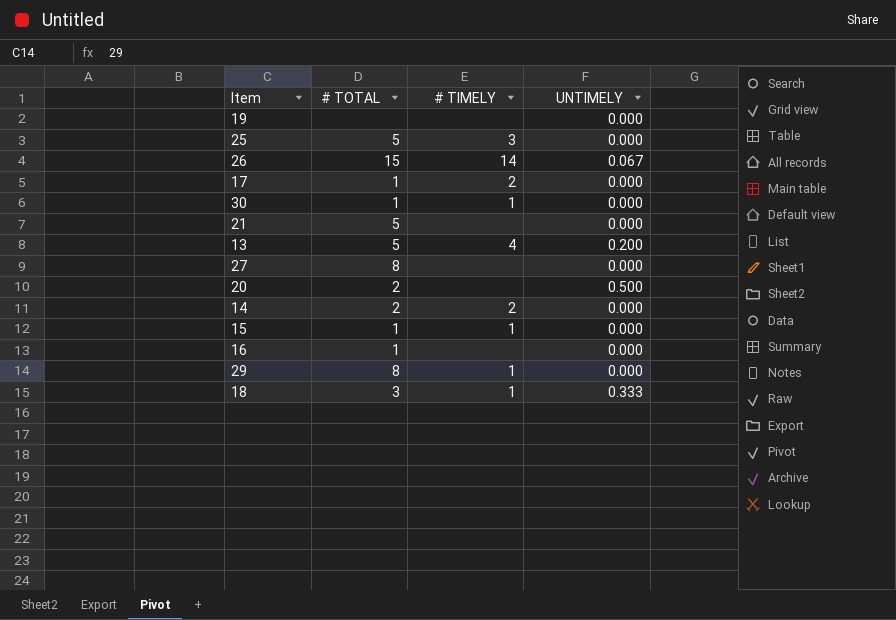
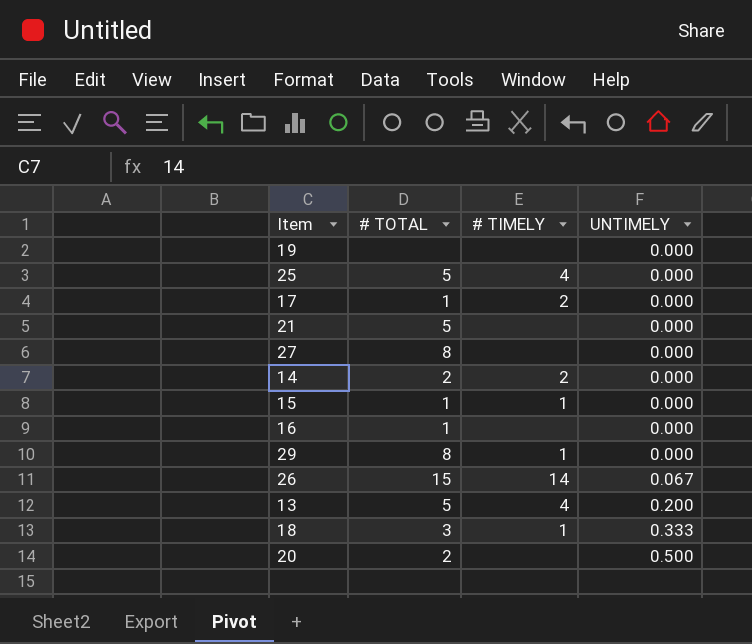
row order: none -> UNTIMELY ascending
row 30: 1 | 1 | 0.000 -> none
25 | # TIMELY: 3 -> 4

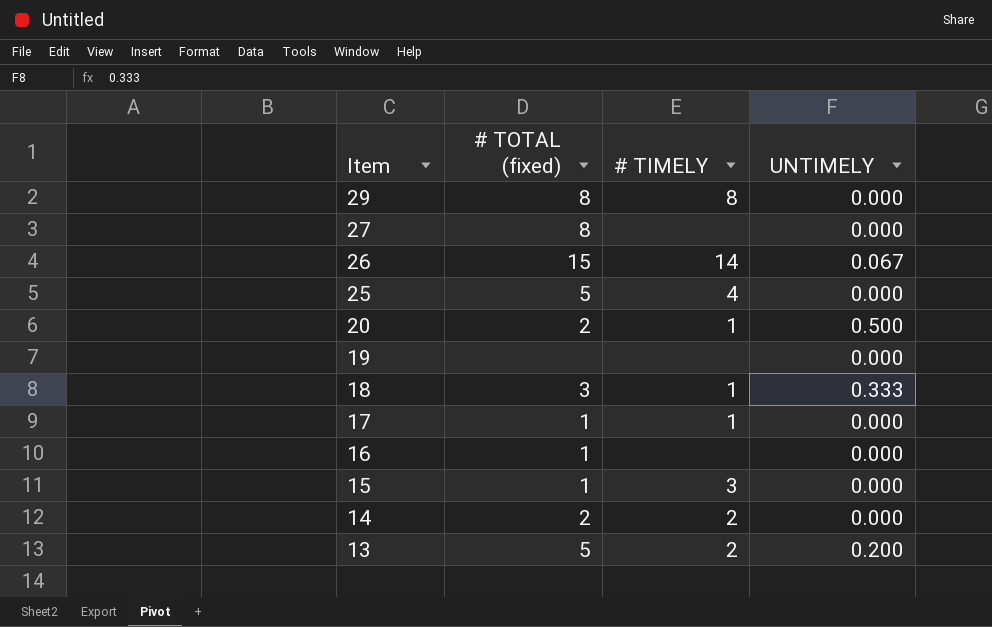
row order: UNTIMELY ascending -> Item descending
column name: # TOTAL -> # TOTAL (fixed)
row 21: 5 | none | 0.000 -> none
29 | # TIMELY: 1 -> 8
20 | # TIMELY: none -> 1
17 | # TIMELY: 2 -> 1
15 | # TIMELY: 1 -> 3
13 | # TIMELY: 4 -> 2

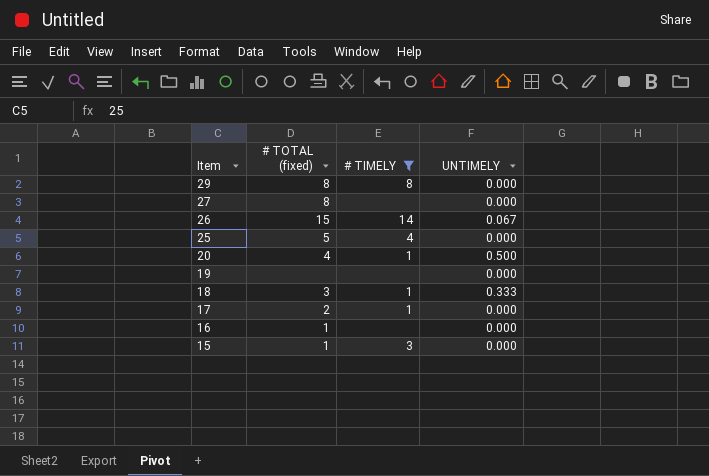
filter: none -> # TIMELY != 2
20 | # TOTAL (fixed): 2 -> 4
17 | # TOTAL (fixed): 1 -> 2

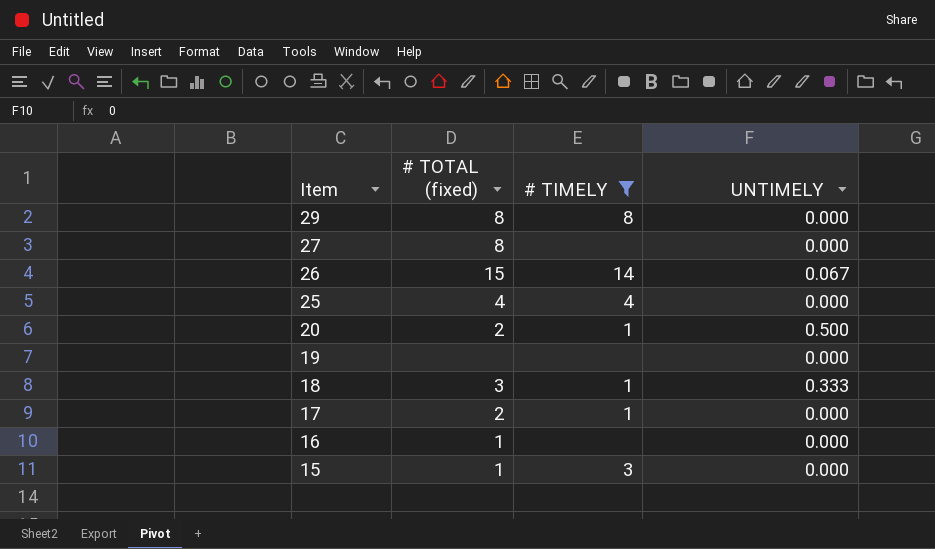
25 | # TOTAL (fixed): 5 -> 4
20 | # TOTAL (fixed): 4 -> 2

